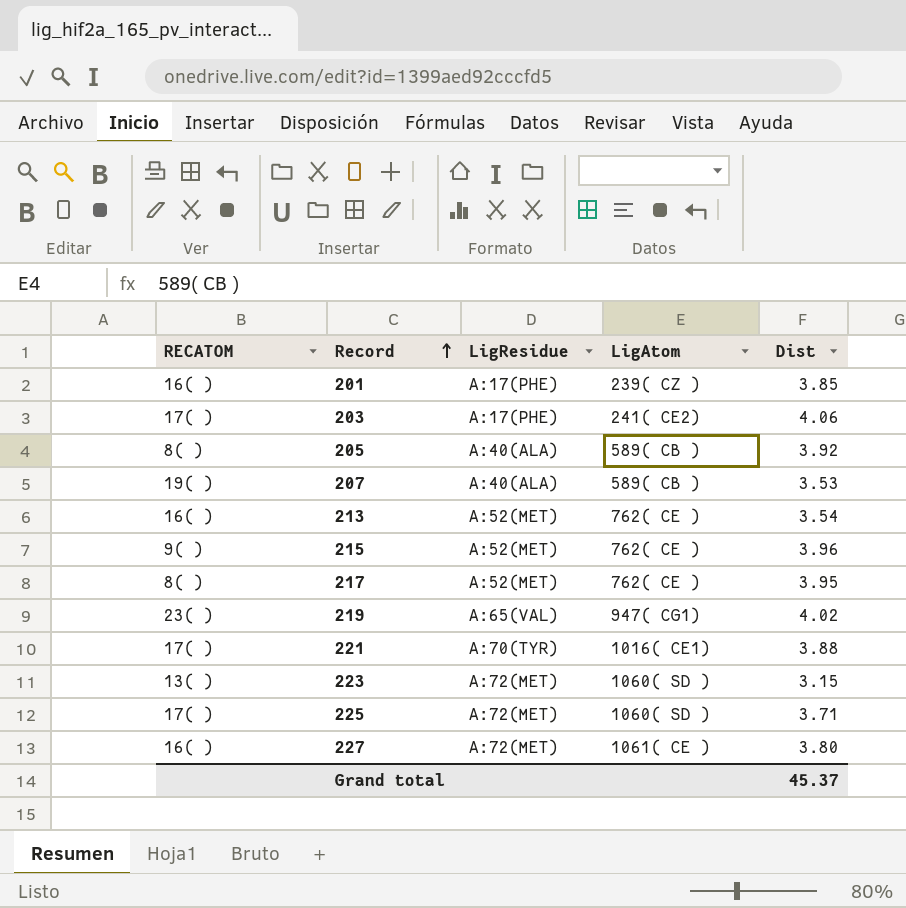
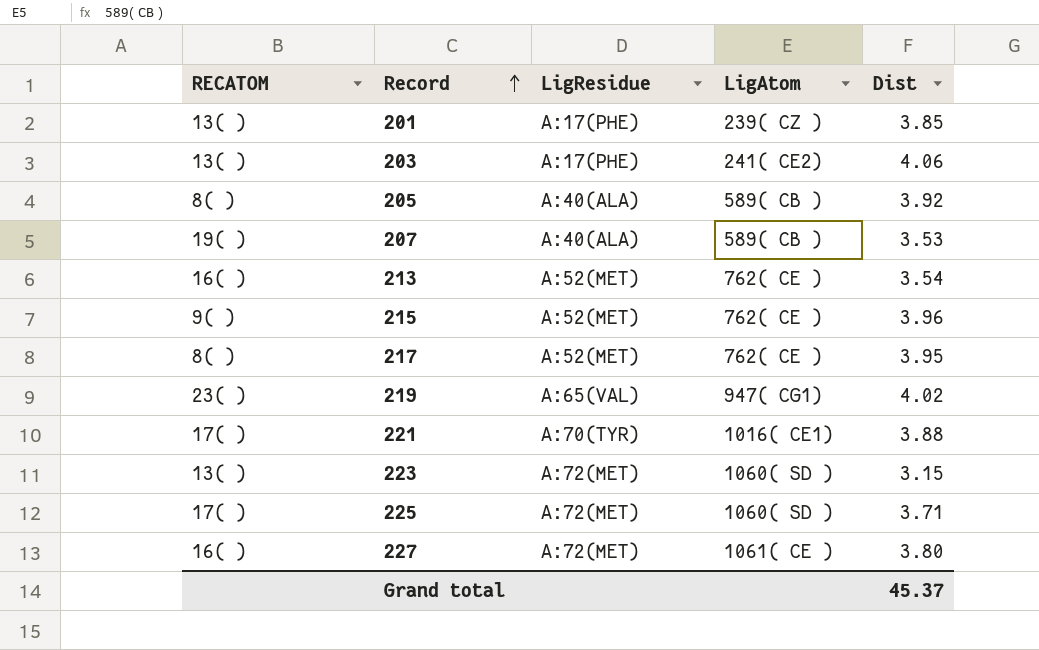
201 | RECATOM: 16( ) -> 13( )
203 | RECATOM: 17( ) -> 13( )

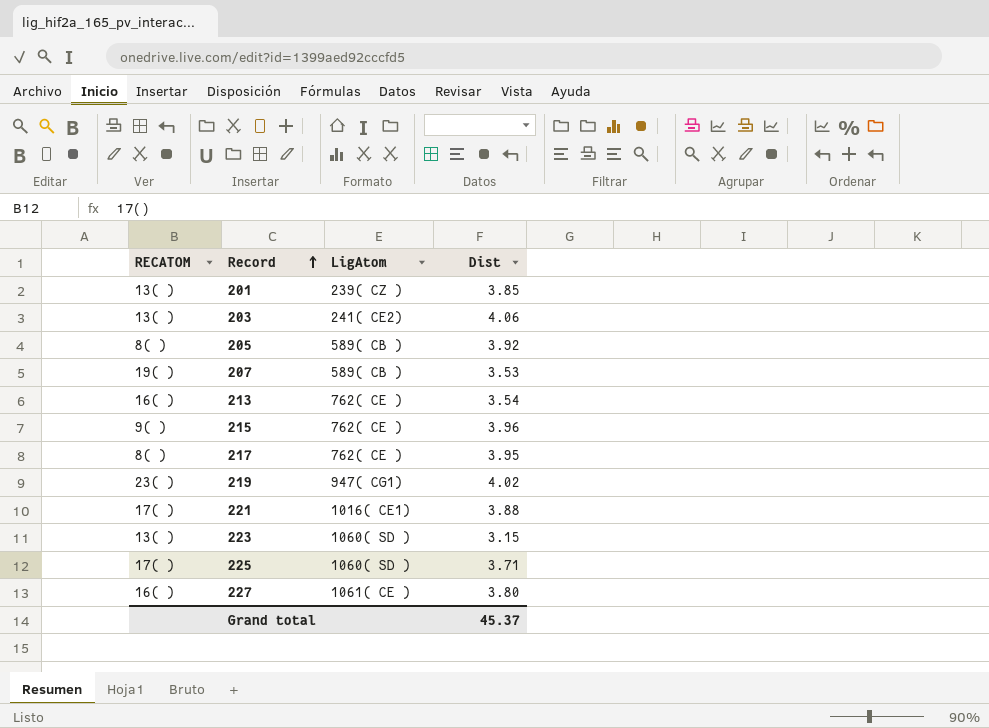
column LigResidue | position: 3 -> none

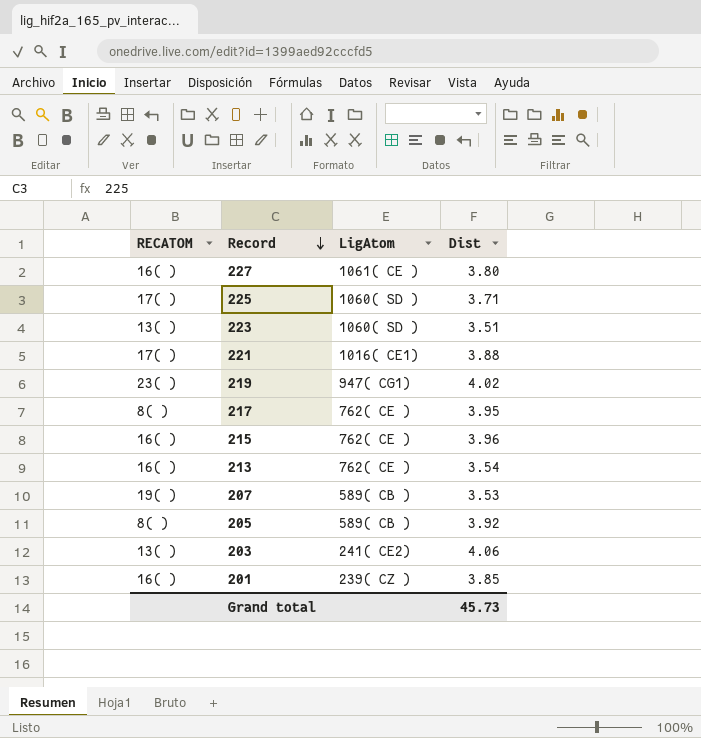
row order: Record ascending -> Record descending
223 | Dist: 3.15 -> 3.51
215 | RECATOM: 9( ) -> 16( )
201 | RECATOM: 13( ) -> 16( )
Grand total | Dist: 45.37 -> 45.73

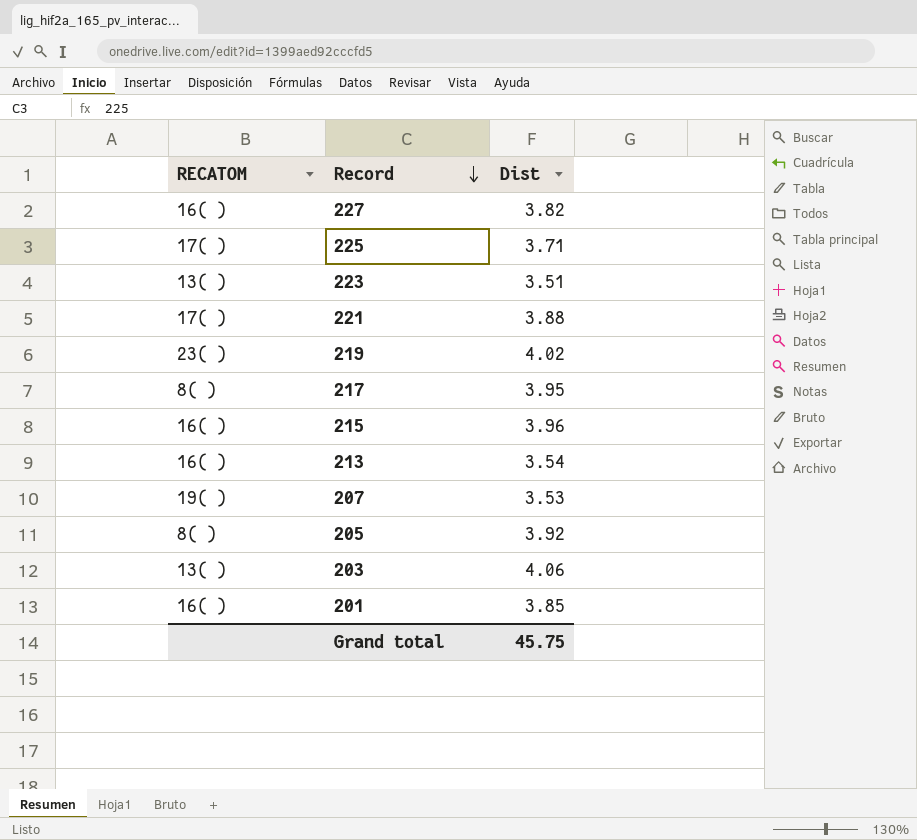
column LigAtom | position: 3 -> none
227 | Dist: 3.80 -> 3.82
Grand total | Dist: 45.73 -> 45.75

